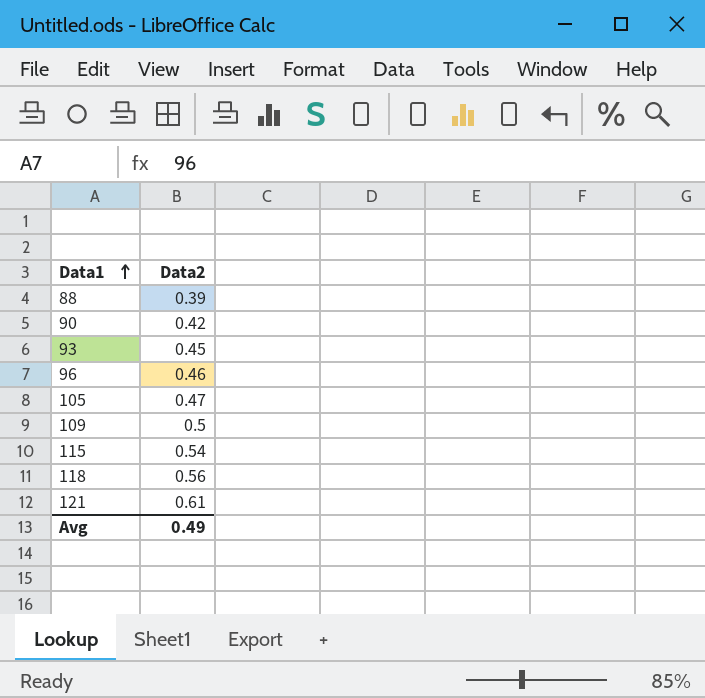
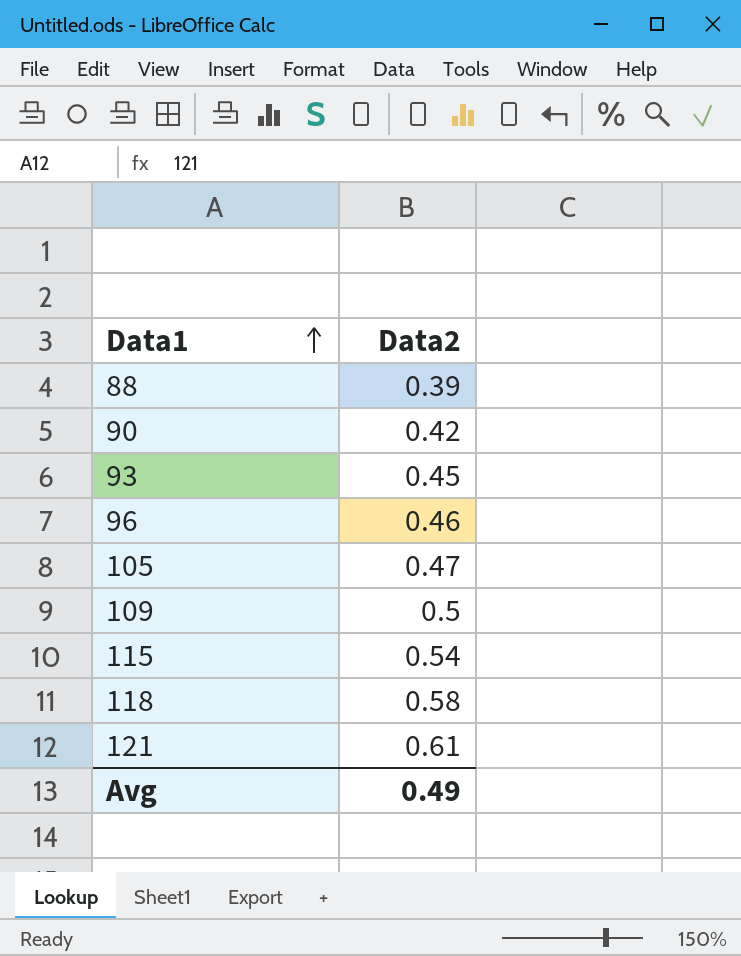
118 | Data2: 0.56 -> 0.58

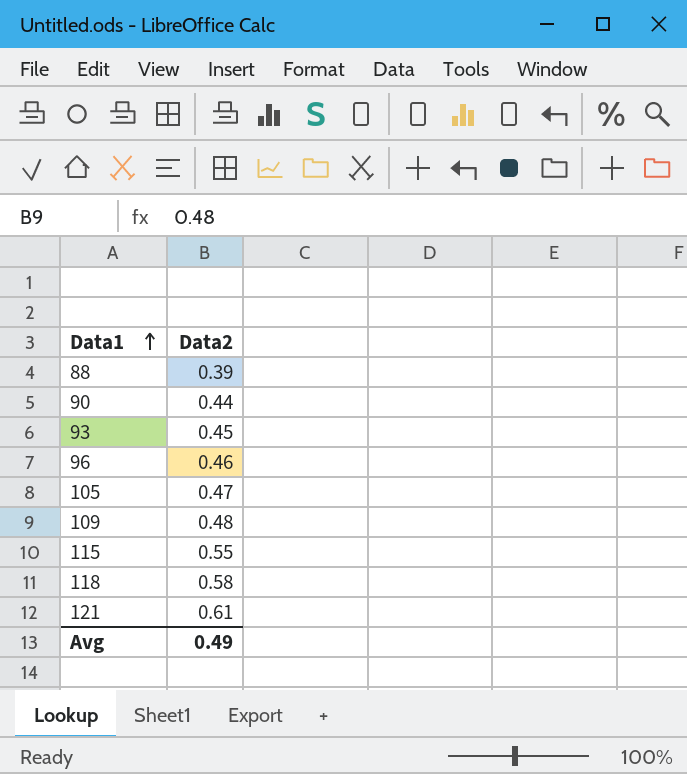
90 | Data2: 0.42 -> 0.44
109 | Data2: 0.5 -> 0.48
115 | Data2: 0.54 -> 0.55

